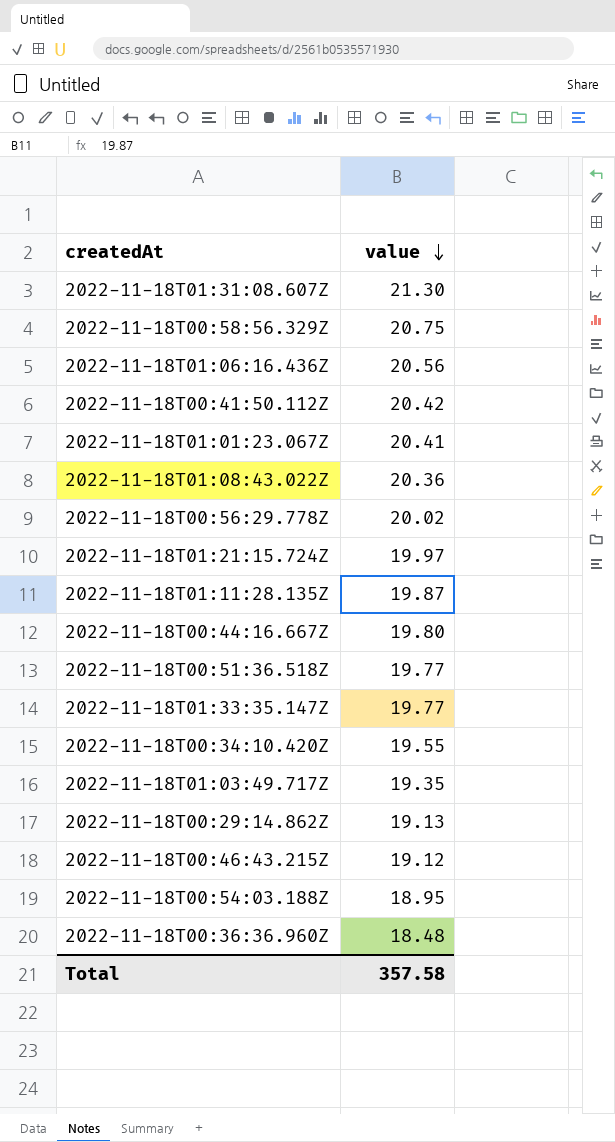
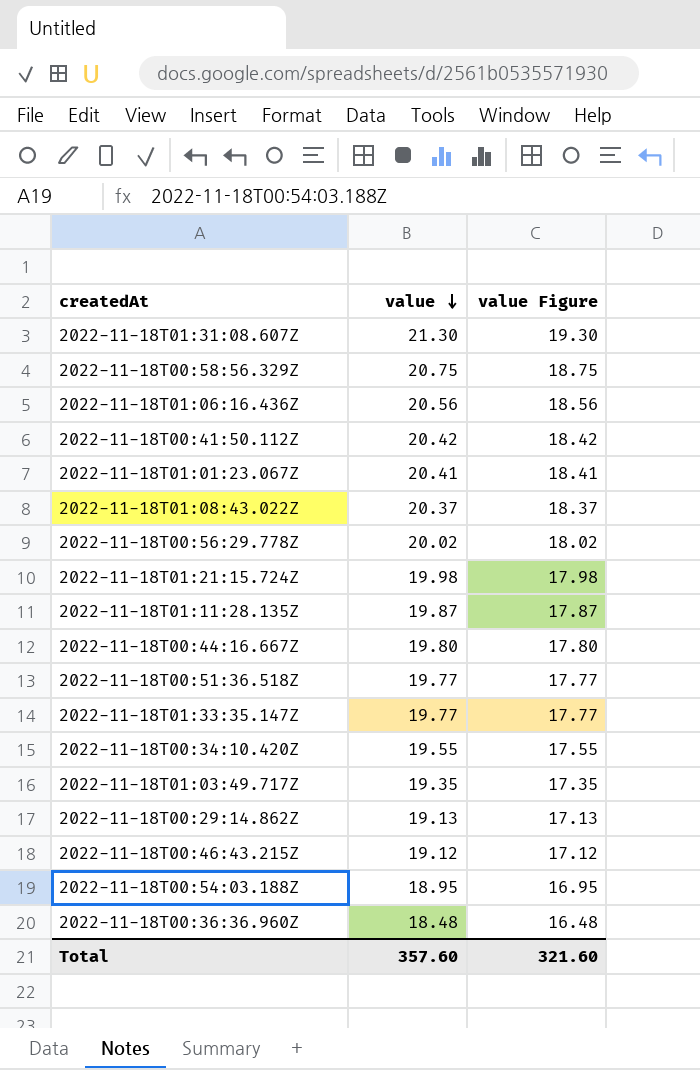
column value Figure | formula: none -> [value] - 2
2022-11-18T01:08:43.022Z | value: 20.36 -> 20.37
2022-11-18T01:21:15.724Z | value: 19.97 -> 19.98
Total | value: 357.58 -> 357.60

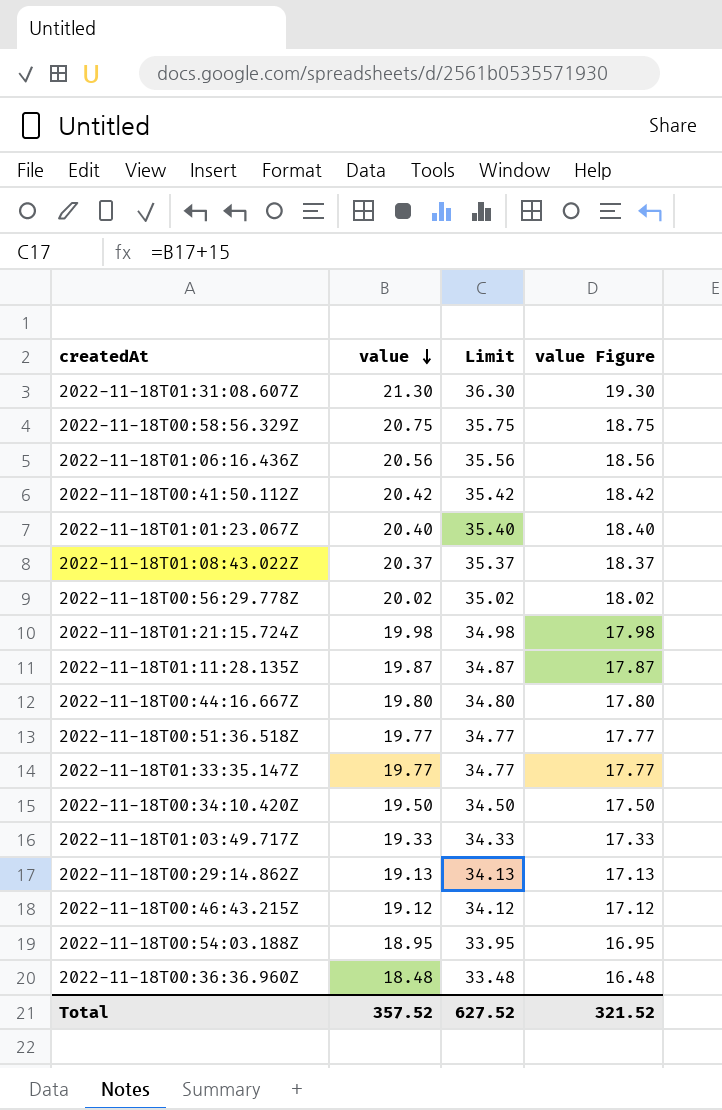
column Limit | formula: none -> [value] + 15
2022-11-18T01:01:23.067Z | value: 20.41 -> 20.40
2022-11-18T01:01:23.067Z | value Figure: 18.41 -> 18.40
2022-11-18T00:34:10.420Z | value: 19.55 -> 19.50
2022-11-18T00:34:10.420Z | value Figure: 17.55 -> 17.50
2022-11-18T01:03:49.717Z | value: 19.35 -> 19.33
2022-11-18T01:03:49.717Z | value Figure: 17.35 -> 17.33
Total | value: 357.60 -> 357.52
Total | value Figure: 321.60 -> 321.52

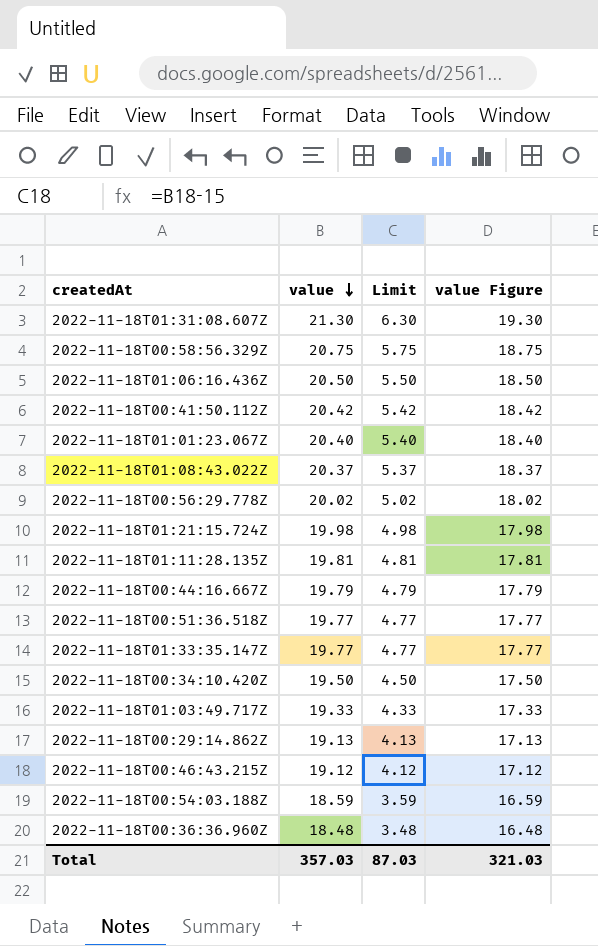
column Limit | formula: [value] + 15 -> [value] - 15
2022-11-18T01:06:16.436Z | value: 20.56 -> 20.50
2022-11-18T01:06:16.436Z | value Figure: 18.56 -> 18.50
2022-11-18T01:11:28.135Z | value: 19.87 -> 19.81
2022-11-18T01:11:28.135Z | value Figure: 17.87 -> 17.81
2022-11-18T00:44:16.667Z | value: 19.80 -> 19.79
2022-11-18T00:44:16.667Z | value Figure: 17.80 -> 17.79
2022-11-18T00:54:03.188Z | value: 18.95 -> 18.59
2022-11-18T00:54:03.188Z | value Figure: 16.95 -> 16.59
Total | value: 357.52 -> 357.03
Total | Limit: 627.52 -> 87.03
Total | value Figure: 321.52 -> 321.03

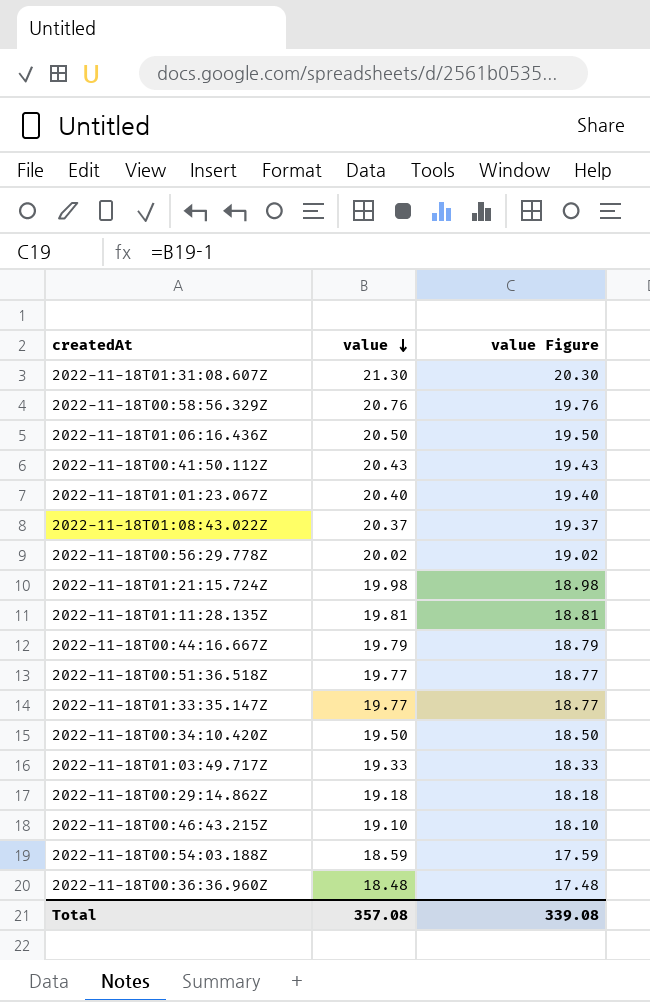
column Limit | formula: [value] - 15 -> none
column value Figure | formula: [value] - 2 -> [value] - 1
2022-11-18T00:58:56.329Z | value: 20.75 -> 20.76
2022-11-18T00:41:50.112Z | value: 20.42 -> 20.43
2022-11-18T00:29:14.862Z | value: 19.13 -> 19.18
2022-11-18T00:46:43.215Z | value: 19.12 -> 19.10
Total | value: 357.03 -> 357.08
Total | value Figure: 321.03 -> 339.08

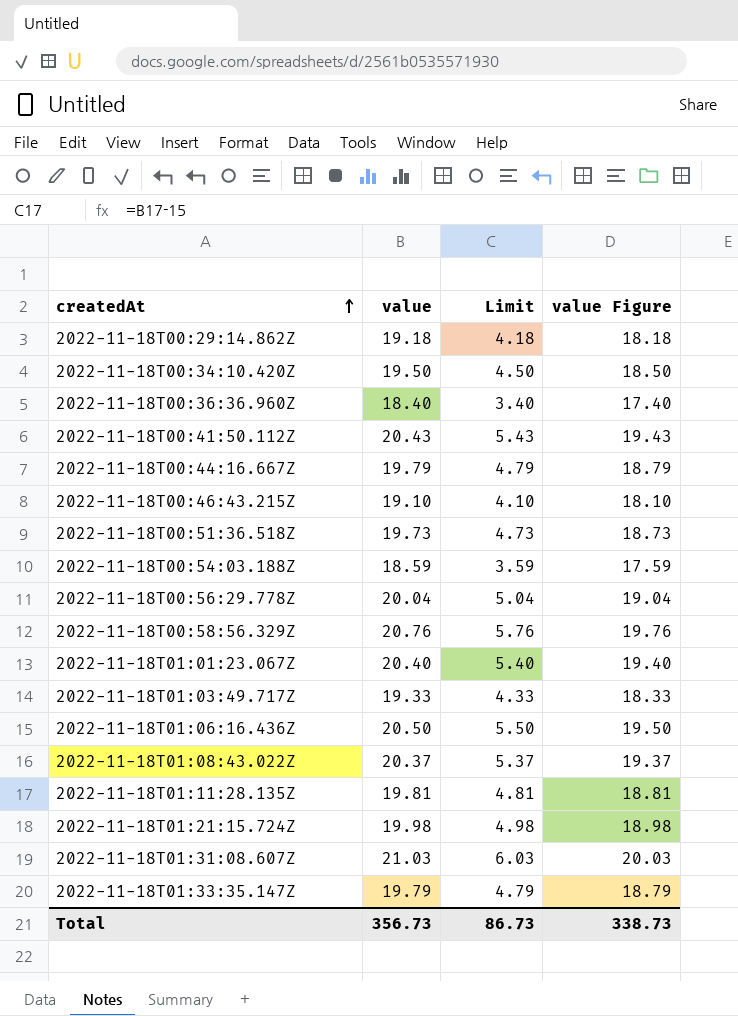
row order: value descending -> createdAt ascending
column Limit | formula: none -> [value] - 15
2022-11-18T00:36:36.960Z | value: 18.48 -> 18.40
2022-11-18T00:36:36.960Z | value Figure: 17.48 -> 17.40
2022-11-18T00:51:36.518Z | value: 19.77 -> 19.73
2022-11-18T00:51:36.518Z | value Figure: 18.77 -> 18.73
2022-11-18T00:56:29.778Z | value: 20.02 -> 20.04
2022-11-18T00:56:29.778Z | value Figure: 19.02 -> 19.04
2022-11-18T01:31:08.607Z | value: 21.30 -> 21.03
2022-11-18T01:31:08.607Z | value Figure: 20.30 -> 20.03
2022-11-18T01:33:35.147Z | value: 19.77 -> 19.79
2022-11-18T01:33:35.147Z | value Figure: 18.77 -> 18.79
Total | value: 357.08 -> 356.73
Total | value Figure: 339.08 -> 338.73

